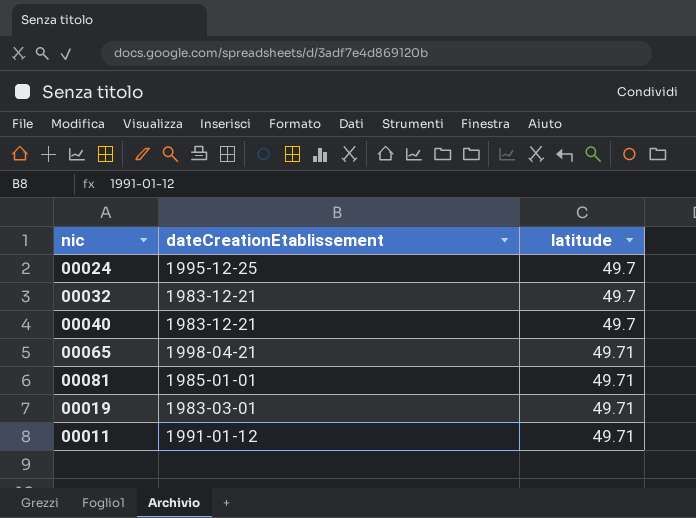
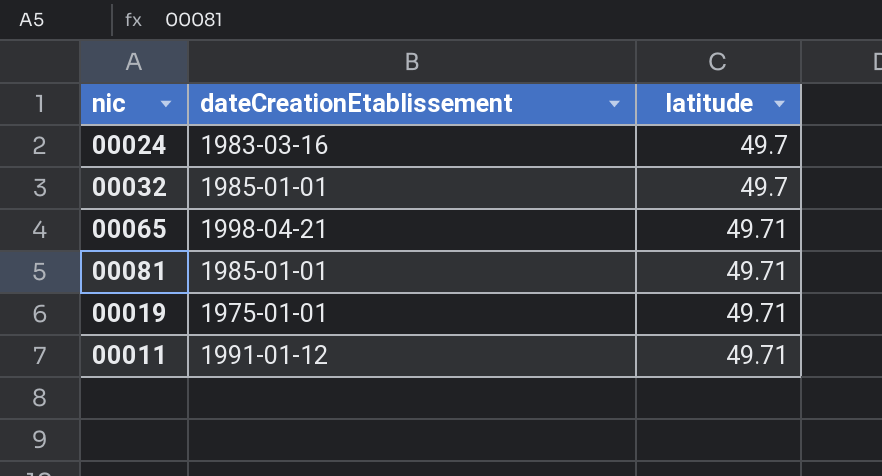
row 00040: 1983-12-21 | 49.7 -> none
00024 | dateCreationEtablissement: 1995-12-25 -> 1983-03-16
00032 | dateCreationEtablissement: 1983-12-21 -> 1985-01-01
00019 | dateCreationEtablissement: 1983-03-01 -> 1975-01-01

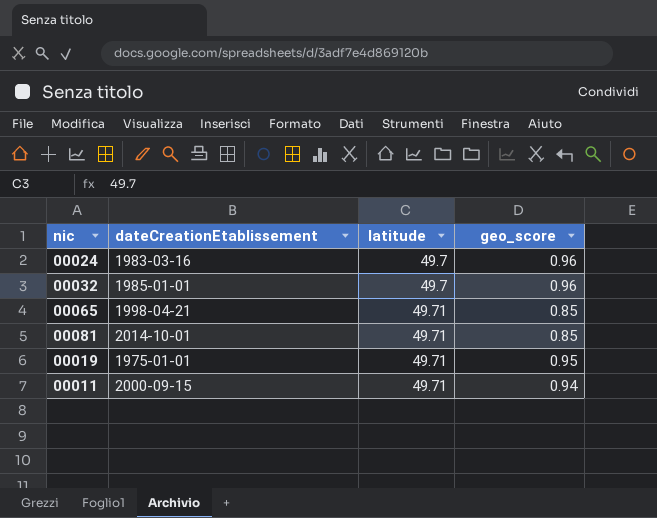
column geo_score | position: none -> 4
00081 | dateCreationEtablissement: 1985-01-01 -> 2014-10-01
00011 | dateCreationEtablissement: 1991-01-12 -> 2000-09-15

